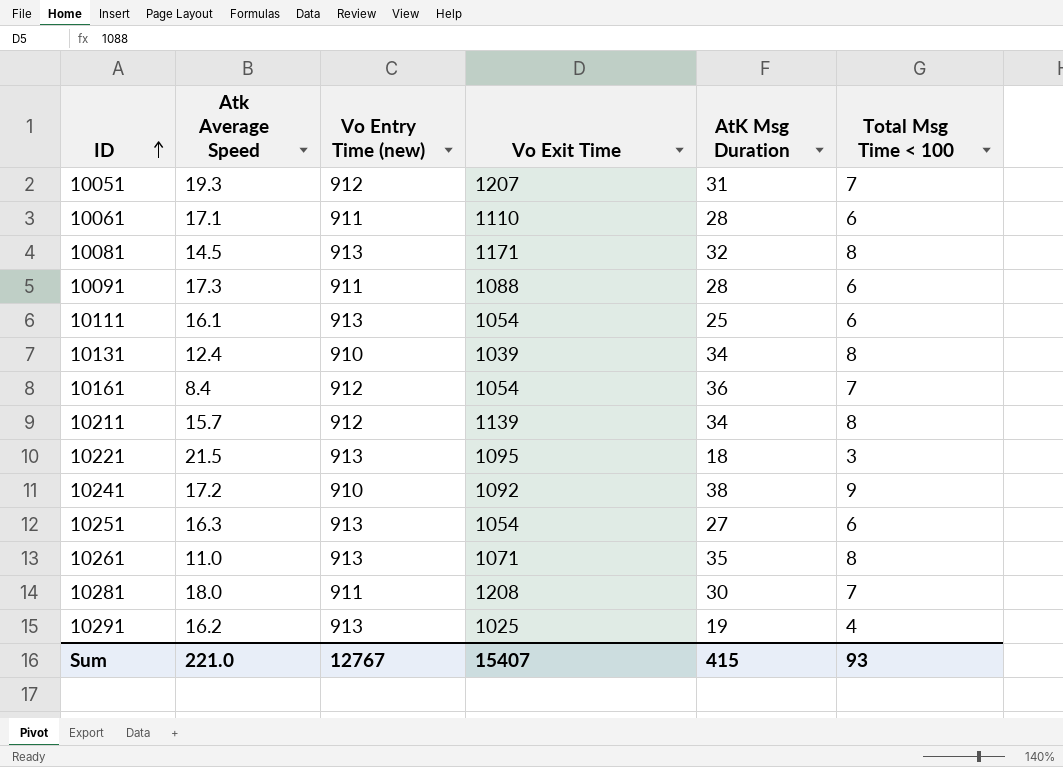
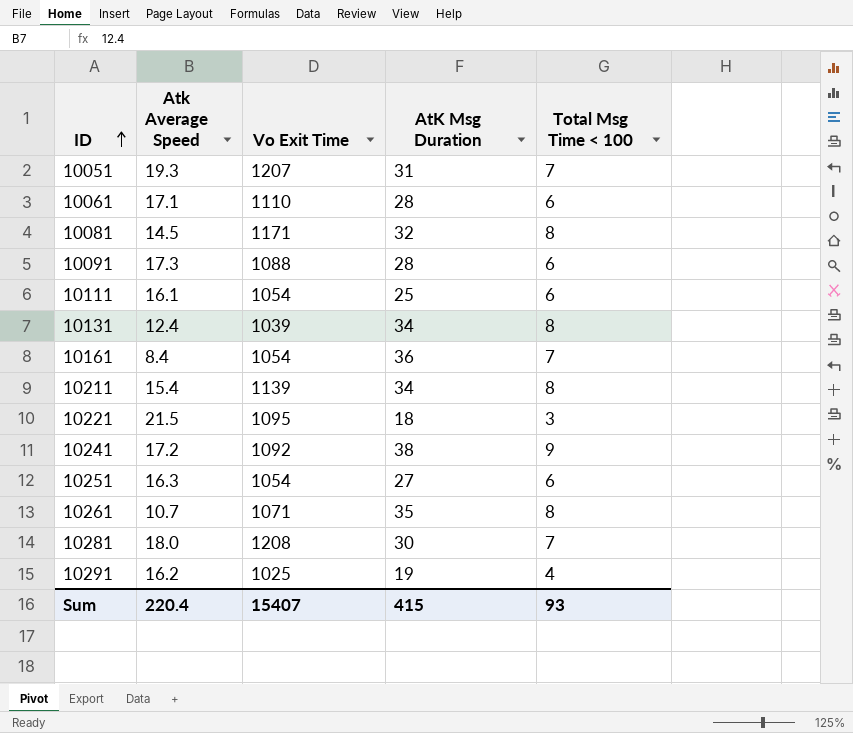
column Vo Entry Time (new) | position: 3 -> none
10211 | Atk Average Speed: 15.7 -> 15.4
10261 | Atk Average Speed: 11.0 -> 10.7
Sum | Atk Average Speed: 221.0 -> 220.4

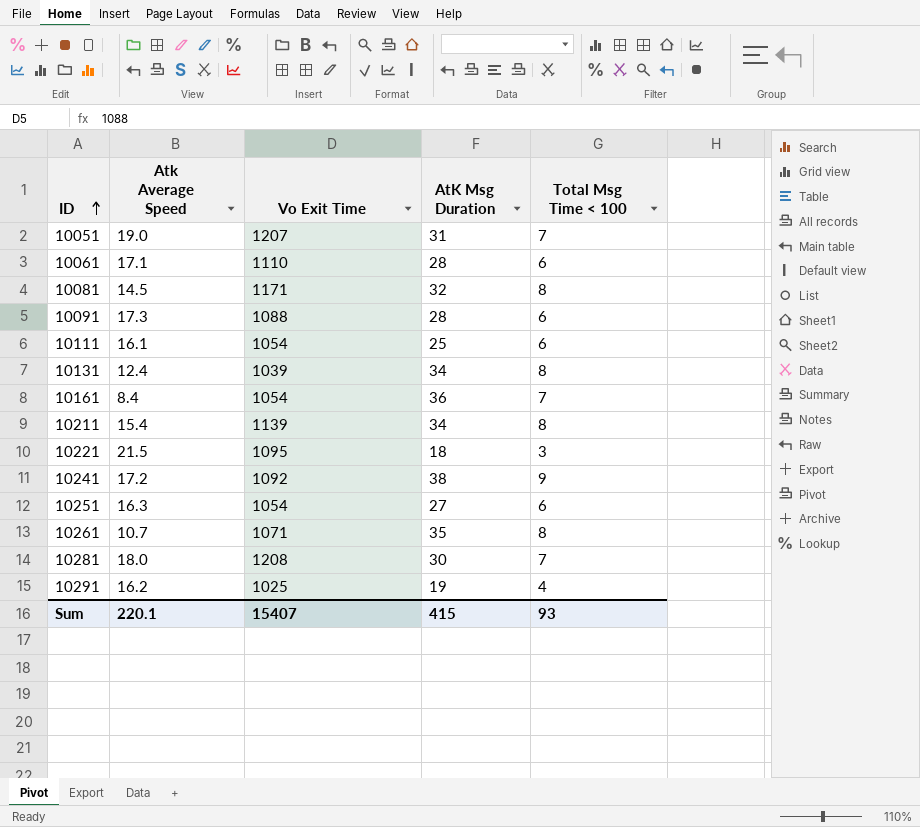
10051 | Atk Average Speed: 19.3 -> 19.0
Sum | Atk Average Speed: 220.4 -> 220.1

